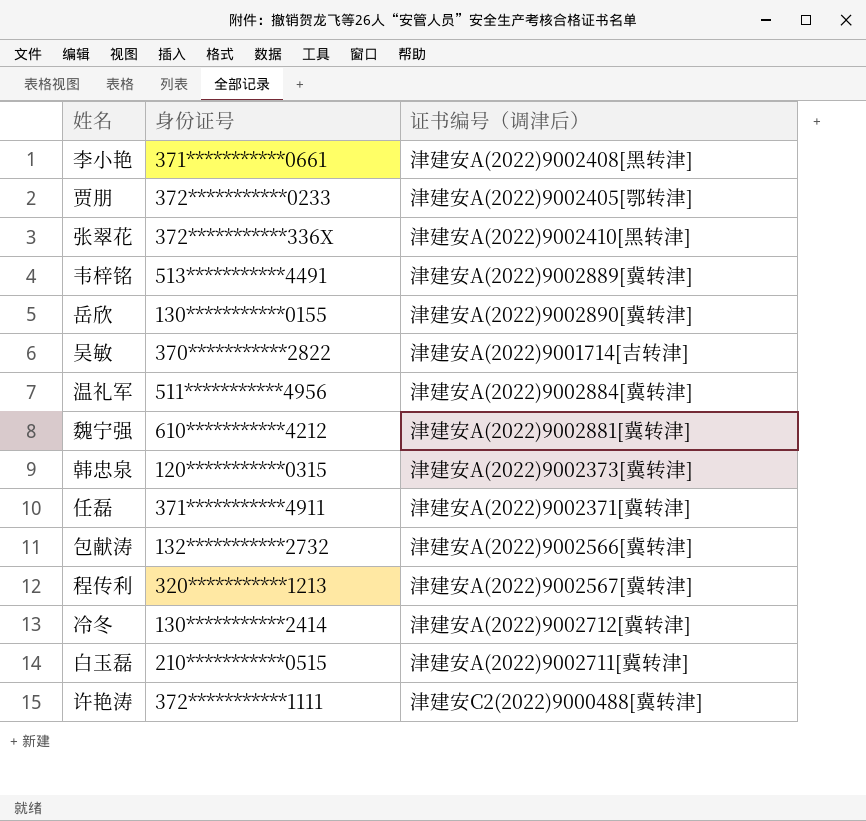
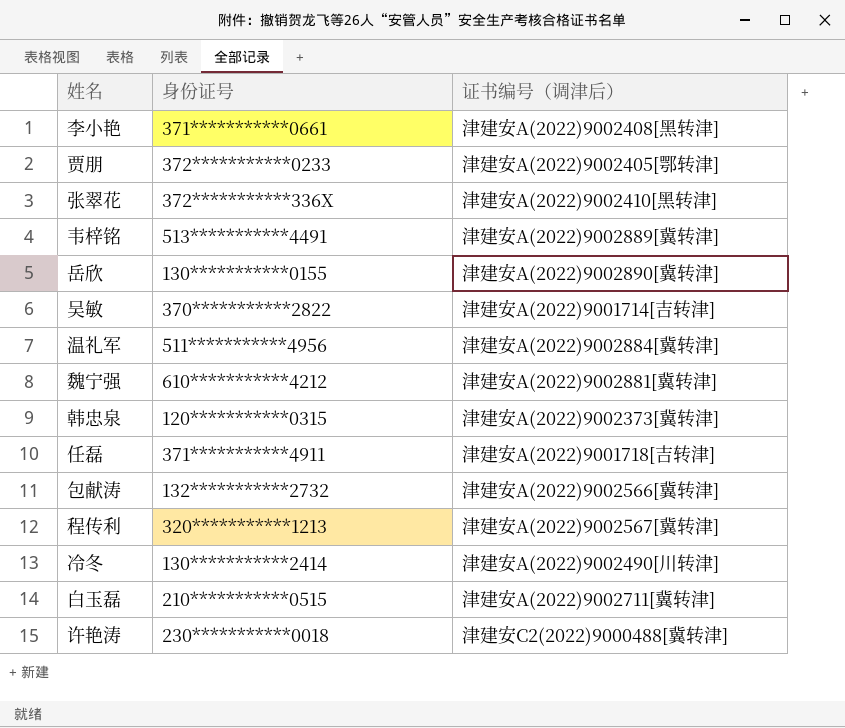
任磊 | 证书编号（调津后）: 津建安A(2022)9002371[冀转津] -> 津建安A(2022)9001718[吉转津]
冷冬 | 证书编号（调津后）: 津建安A(2022)9002712[冀转津] -> 津建安A(2022)9002490[川转津]
许艳涛 | 身份证号: 372***********1111 -> 230***********0018

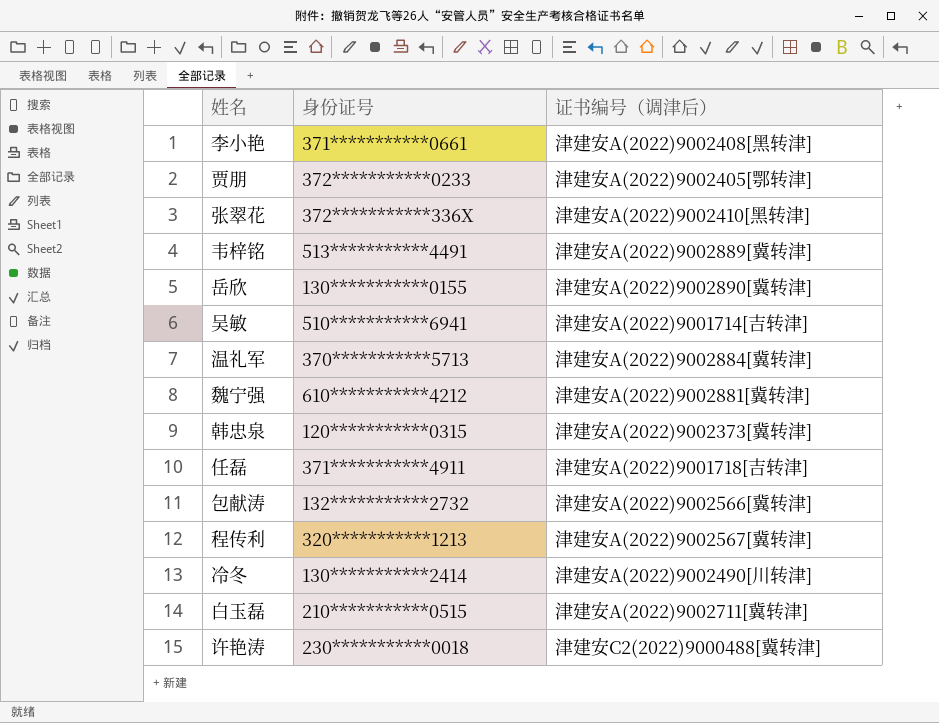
吴敏 | 身份证号: 370***********2822 -> 510***********6941
温礼军 | 身份证号: 511***********4956 -> 370***********5713

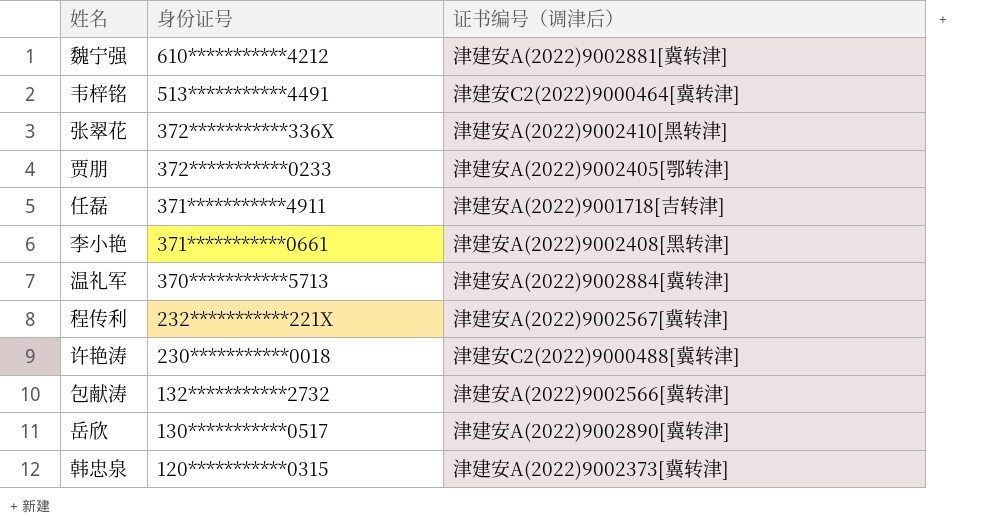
row order: none -> 身份证号 descending
row 吴敏: 510***********6941 | 津建安A(2022)9001714[吉转津] -> none
row 冷冬: 130***********2414 | 津建安A(2022)9002490[川转津] -> none
row 白玉磊: 210***********0515 | 津建安A(2022)9002711[冀转津] -> none
韦梓铭 | 证书编号（调津后）: 津建安A(2022)9002889[冀转津] -> 津建安C2(2022)9000464[冀转津]
程传利 | 身份证号: 320***********1213 -> 232***********221X
岳欣 | 身份证号: 130***********0155 -> 130***********0517

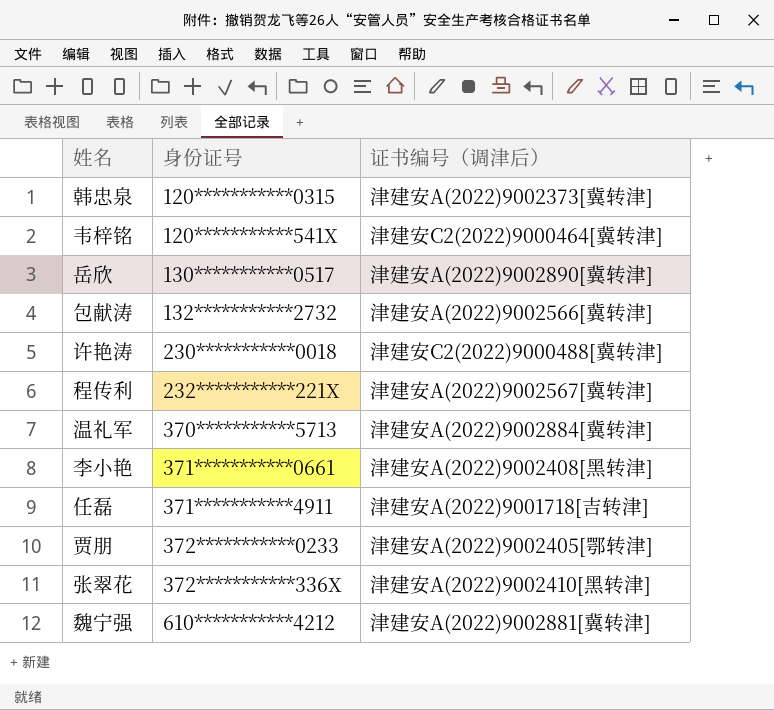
row order: 身份证号 descending -> 身份证号 ascending
韦梓铭 | 身份证号: 513***********4491 -> 120***********541X

